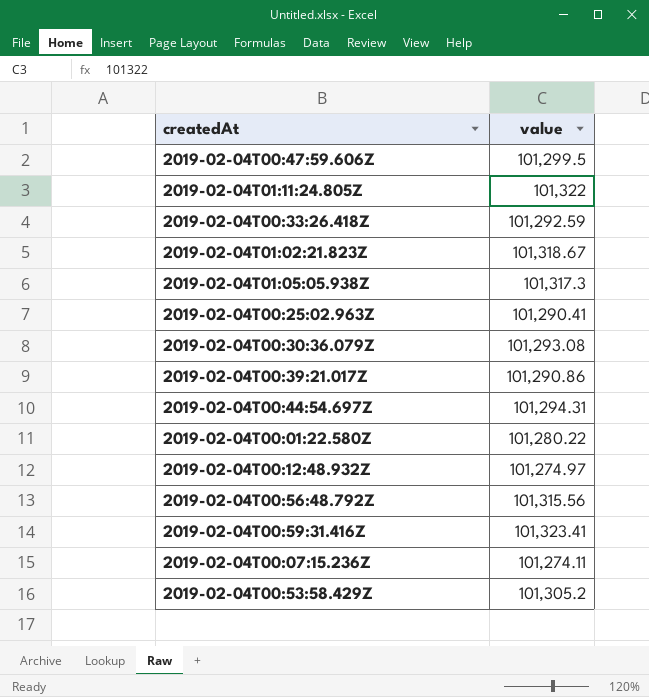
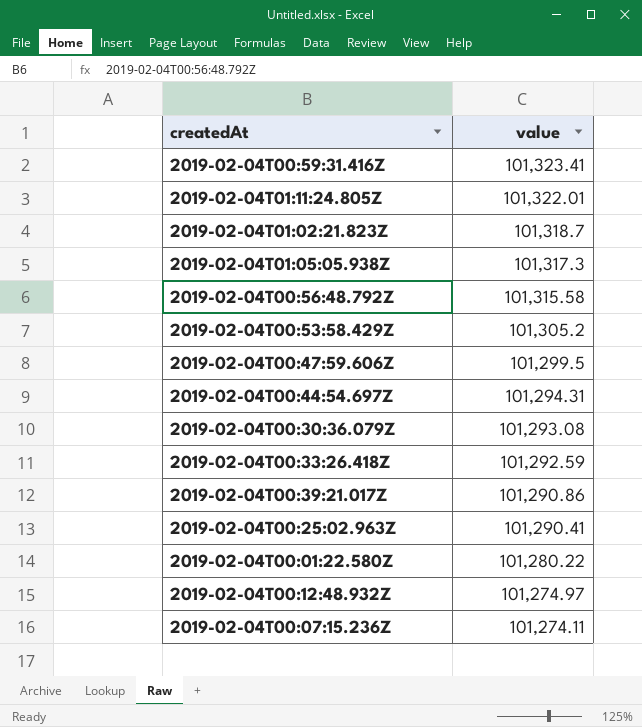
row order: none -> value descending
2019-02-04T01:11:24.805Z | value: 101,322 -> 101,322.01
2019-02-04T01:02:21.823Z | value: 101,318.67 -> 101,318.7
2019-02-04T00:56:48.792Z | value: 101,315.56 -> 101,315.58

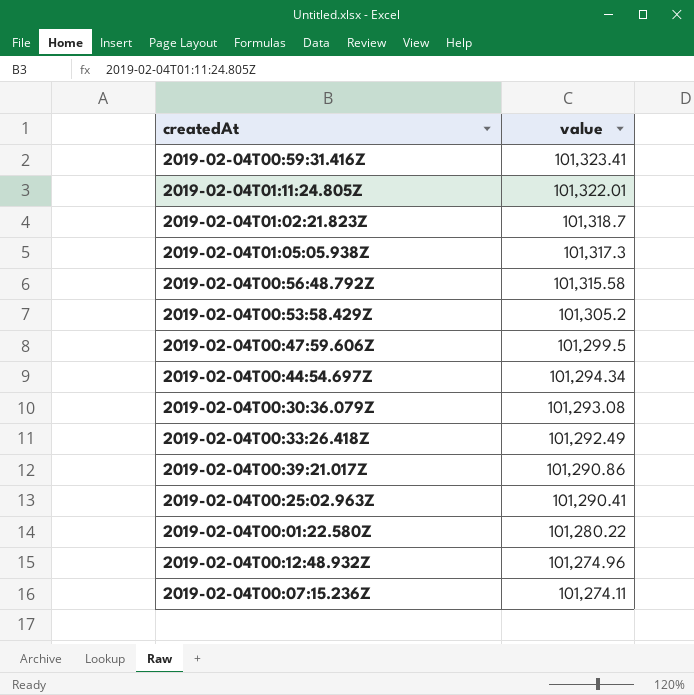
2019-02-04T00:44:54.697Z | value: 101,294.31 -> 101,294.34
2019-02-04T00:33:26.418Z | value: 101,292.59 -> 101,292.49
2019-02-04T00:12:48.932Z | value: 101,274.97 -> 101,274.96

